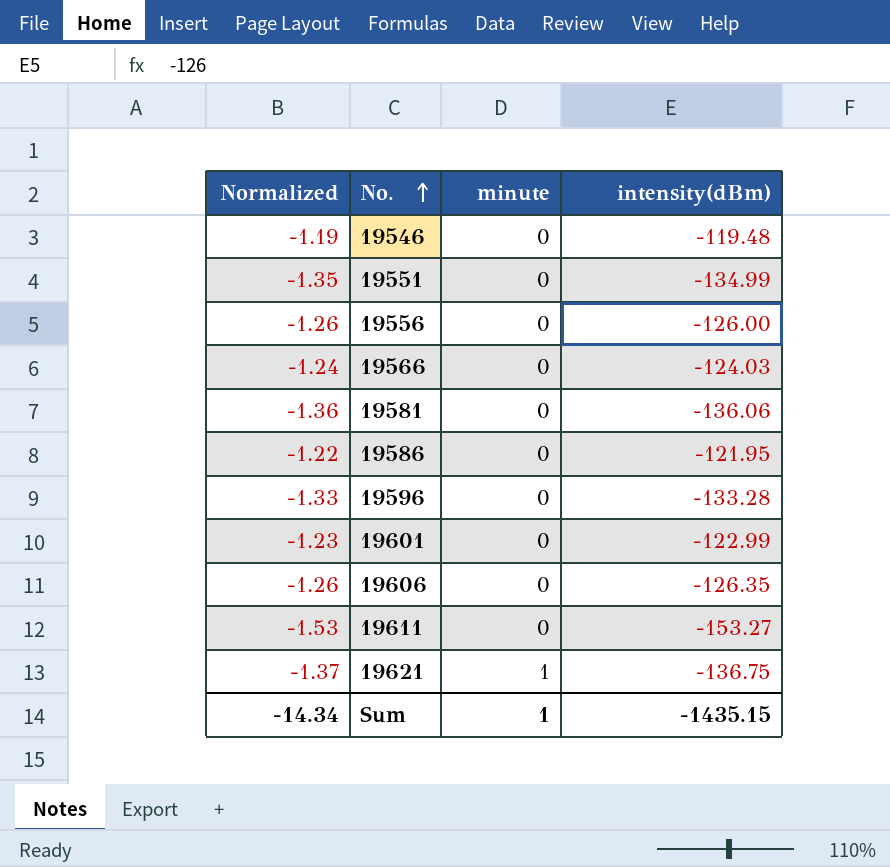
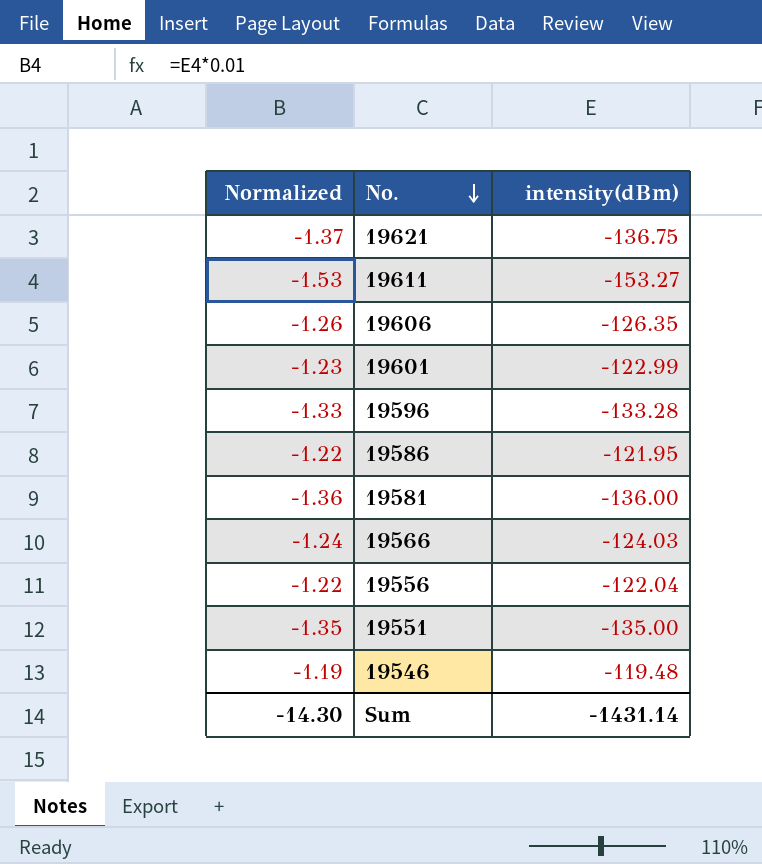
row order: No. ascending -> No. descending
column minute | position: 3 -> none
19581 | intensity(dBm): -136.06 -> -136.00
19556 | Normalized: -1.26 -> -1.22
19556 | intensity(dBm): -126.00 -> -122.04
19551 | intensity(dBm): -134.99 -> -135.00
Sum | Normalized: -14.34 -> -14.30
Sum | intensity(dBm): -1435.15 -> -1431.14

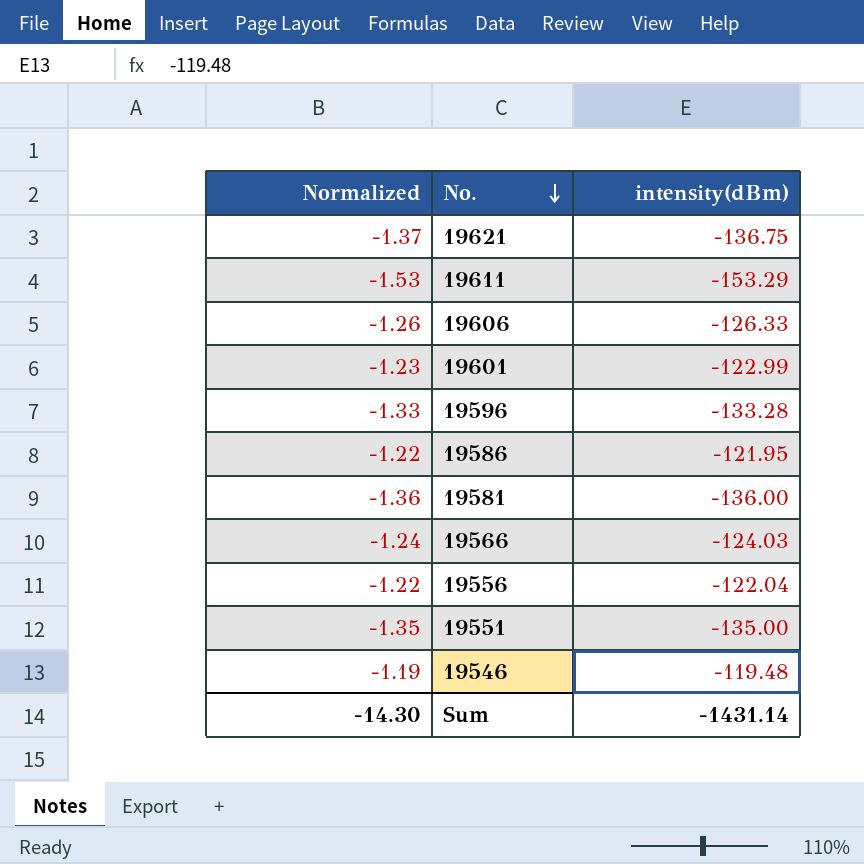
19611 | intensity(dBm): -153.27 -> -153.29
19606 | intensity(dBm): -126.35 -> -126.33

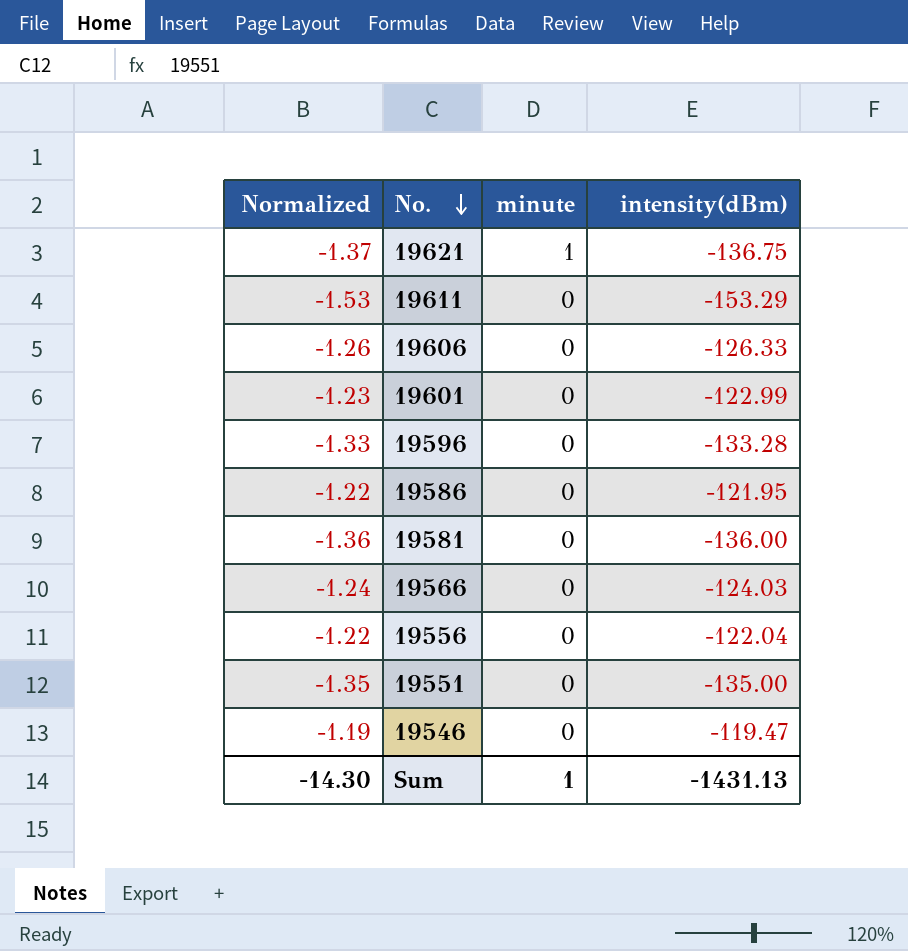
column minute | position: none -> 3
19546 | intensity(dBm): -119.48 -> -119.47
Sum | intensity(dBm): -1431.14 -> -1431.13

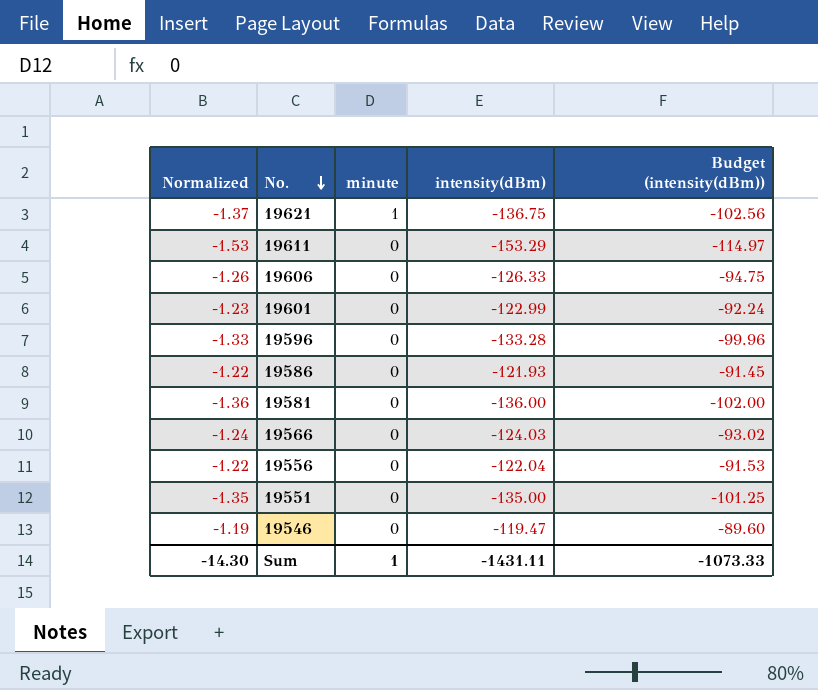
column Budget (intensity(dBm)) | formula: none -> [intensity(dBm)] * 0.75
19586 | intensity(dBm): -121.95 -> -121.93
Sum | intensity(dBm): -1431.13 -> -1431.11

